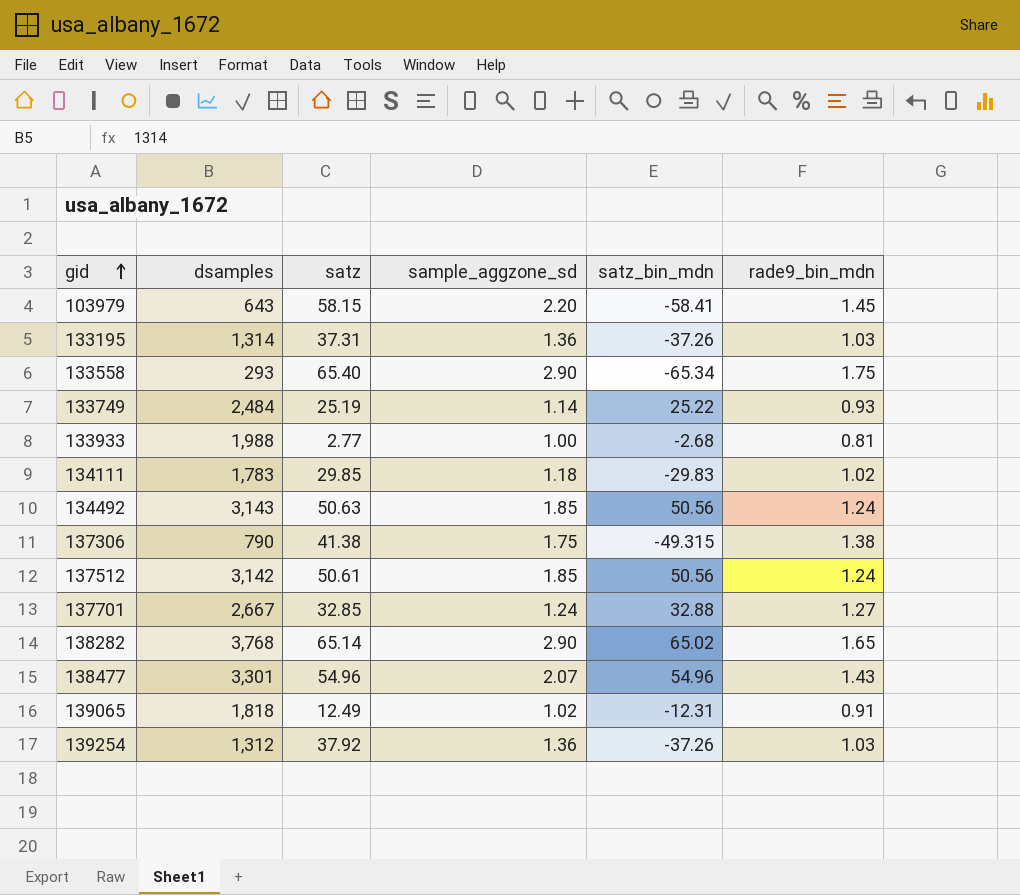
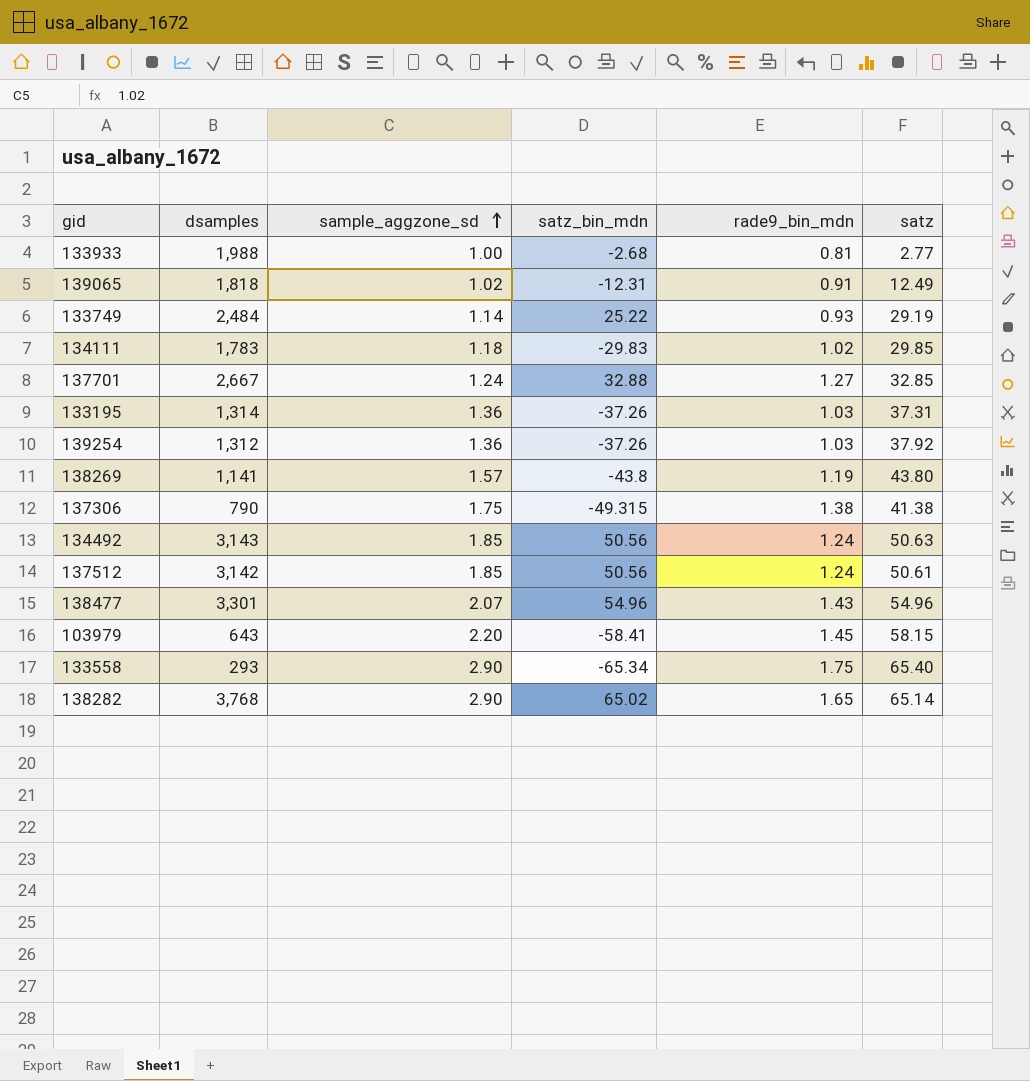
row order: gid ascending -> sample_aggzone_sd ascending
column satz | position: 3 -> 6
133749 | satz: 25.19 -> 29.19
row 138269: none -> 1,141 | 1.57 | -43.8 | 1.19 | 43.80

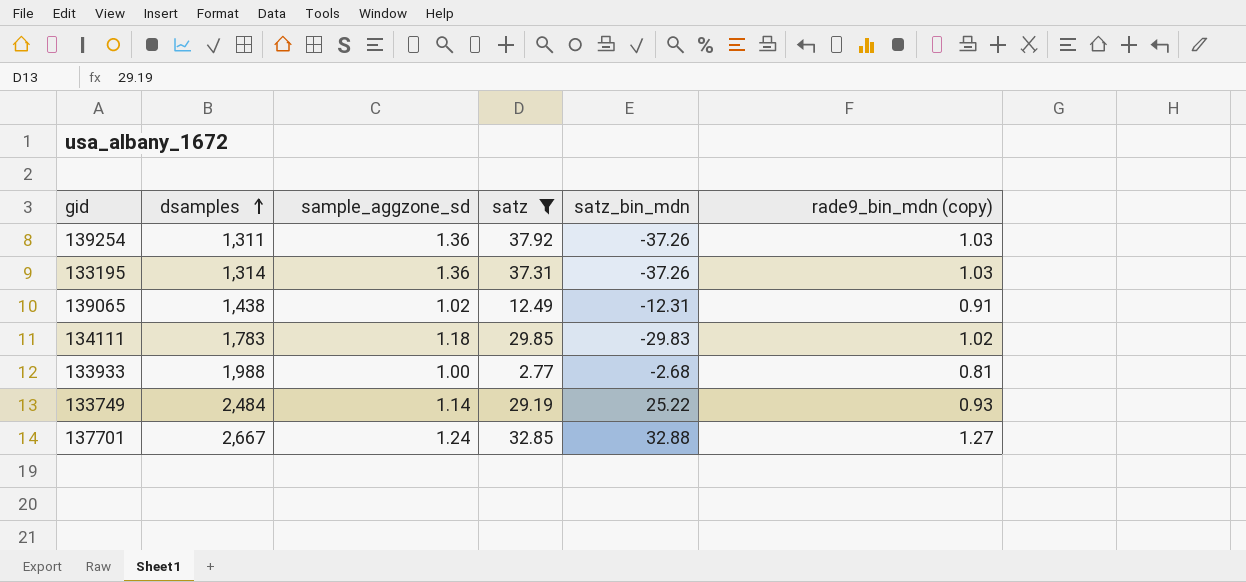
filter: none -> satz <= 37.92
row order: sample_aggzone_sd ascending -> dsamples ascending
column satz | position: 6 -> 4
column name: rade9_bin_mdn -> rade9_bin_mdn (copy)
139254 | dsamples: 1,312 -> 1,311
139065 | dsamples: 1,818 -> 1,438

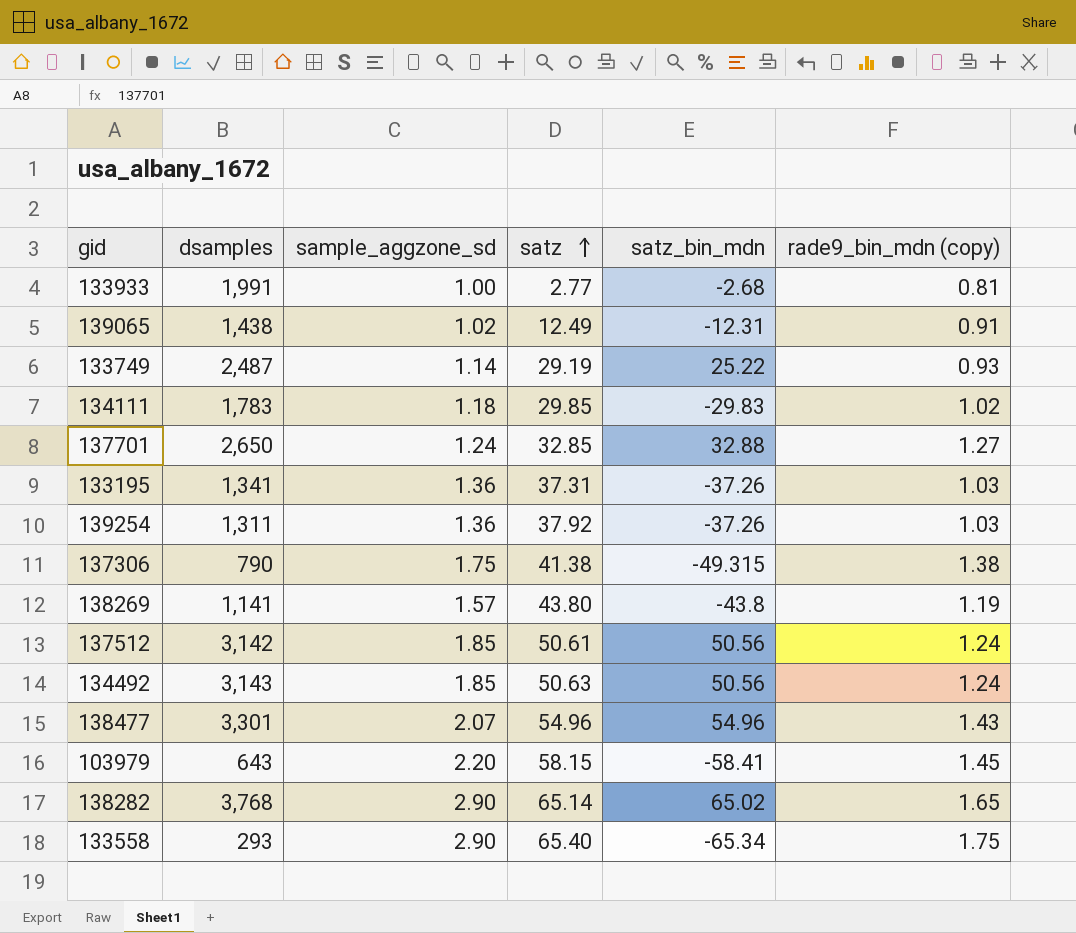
filter: satz <= 37.92 -> none
row order: dsamples ascending -> satz ascending
133933 | dsamples: 1,988 -> 1,991
133749 | dsamples: 2,484 -> 2,487
137701 | dsamples: 2,667 -> 2,650
133195 | dsamples: 1,314 -> 1,341

